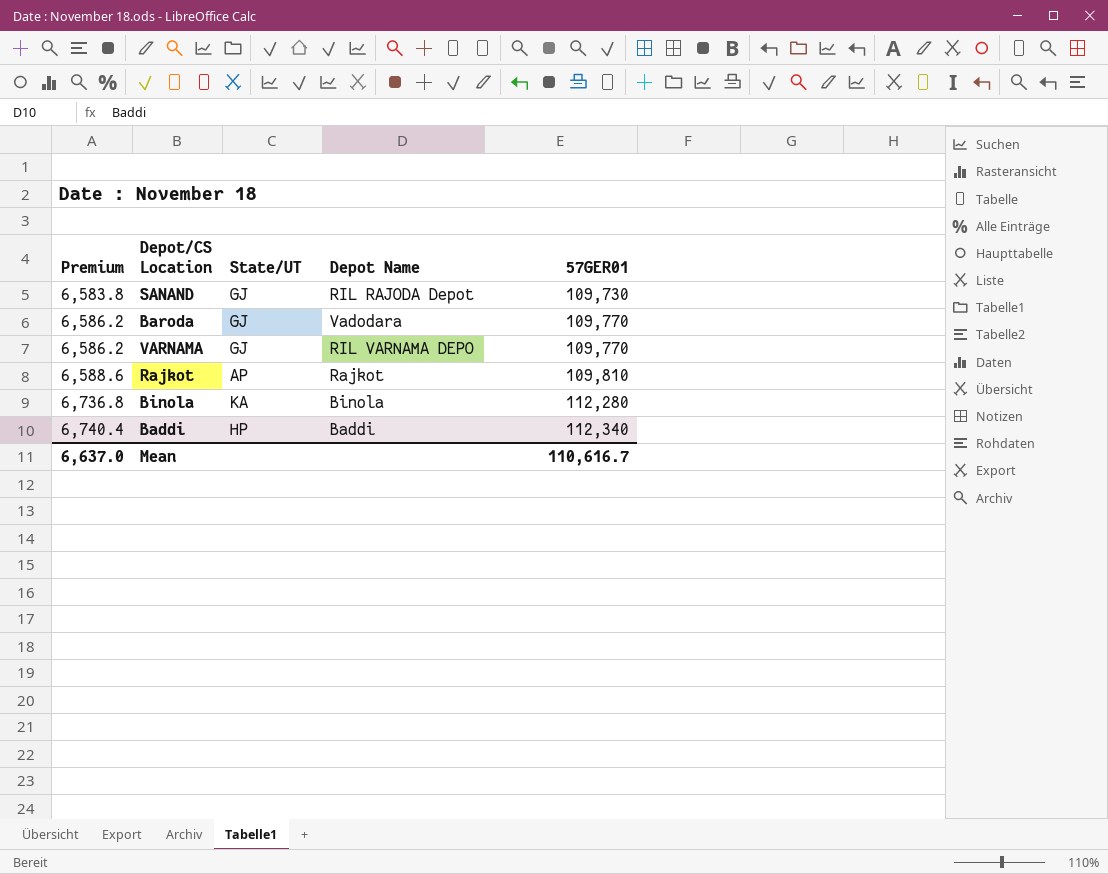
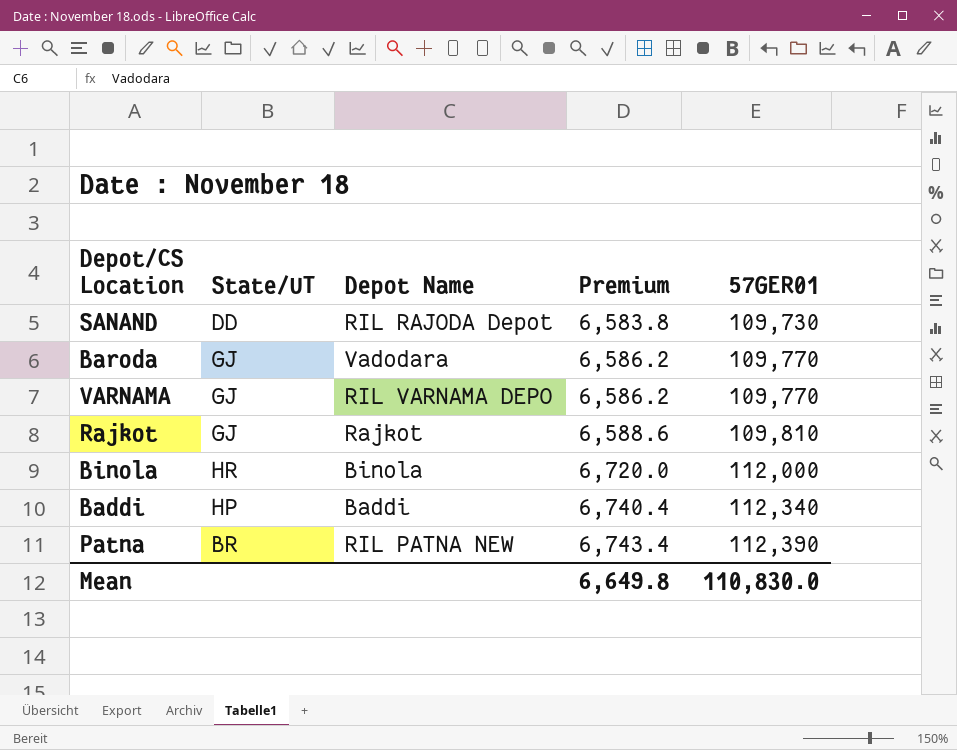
column Premium | position: 1 -> 4
SANAND | State/UT: GJ -> DD
Rajkot | State/UT: AP -> GJ
Binola | State/UT: KA -> HR
Binola | Premium: 6,736.8 -> 6,720.0
Binola | 57GER01: 112,280 -> 112,000
row Patna: none -> BR | RIL PATNA NEW | 6,743.4 | 112,390
Mean | Premium: 6,637.0 -> 6,649.8
Mean | 57GER01: 110,616.7 -> 110,830.0

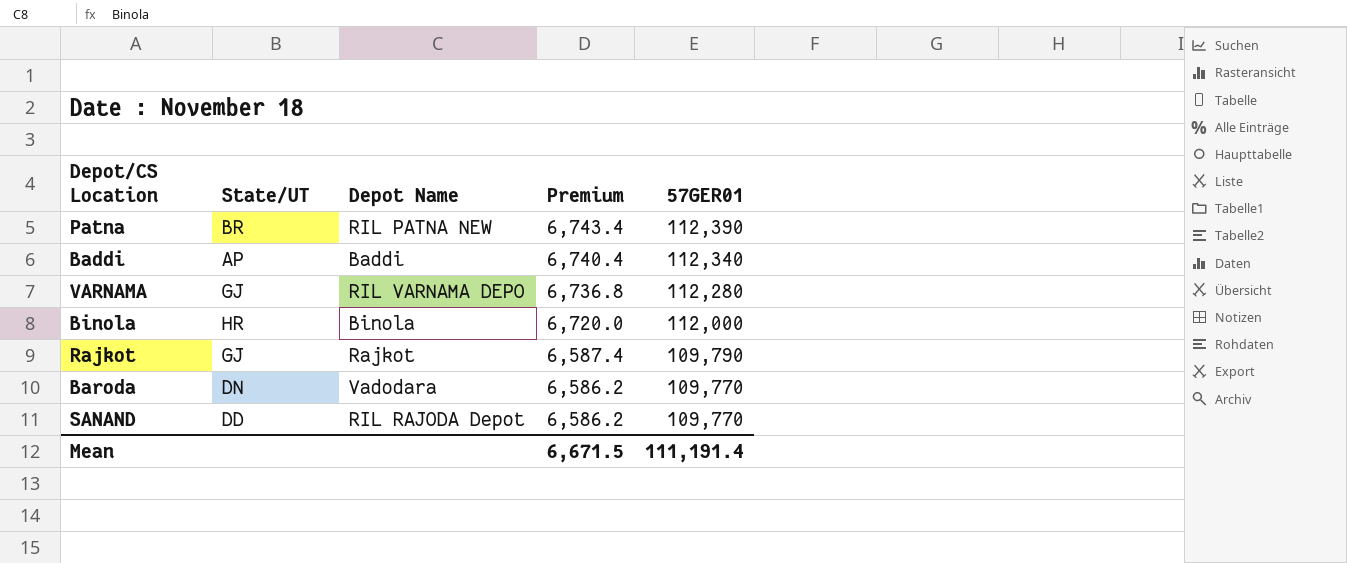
row order: Premium ascending -> Premium descending
Baddi | State/UT: HP -> AP
VARNAMA | Premium: 6,586.2 -> 6,736.8
VARNAMA | 57GER01: 109,770 -> 112,280
Rajkot | Premium: 6,588.6 -> 6,587.4
Rajkot | 57GER01: 109,810 -> 109,790
Baroda | State/UT: GJ -> DN
SANAND | Premium: 6,583.8 -> 6,586.2
SANAND | 57GER01: 109,730 -> 109,770
Mean | Premium: 6,649.8 -> 6,671.5
Mean | 57GER01: 110,830.0 -> 111,191.4

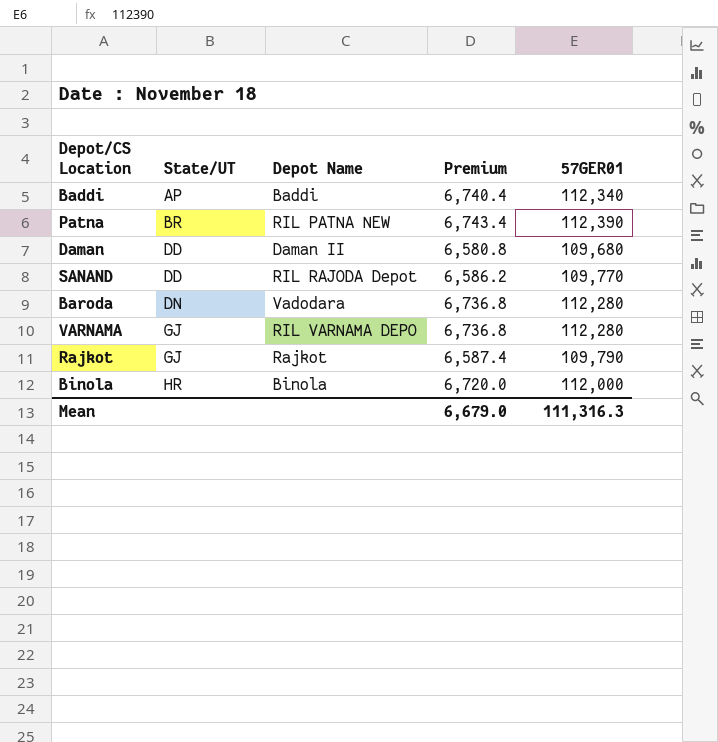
row order: Premium descending -> State/UT ascending
row Daman: none -> DD | Daman II | 6,580.8 | 109,680
Baroda | Premium: 6,586.2 -> 6,736.8
Baroda | 57GER01: 109,770 -> 112,280
Mean | Premium: 6,671.5 -> 6,679.0
Mean | 57GER01: 111,191.4 -> 111,316.3

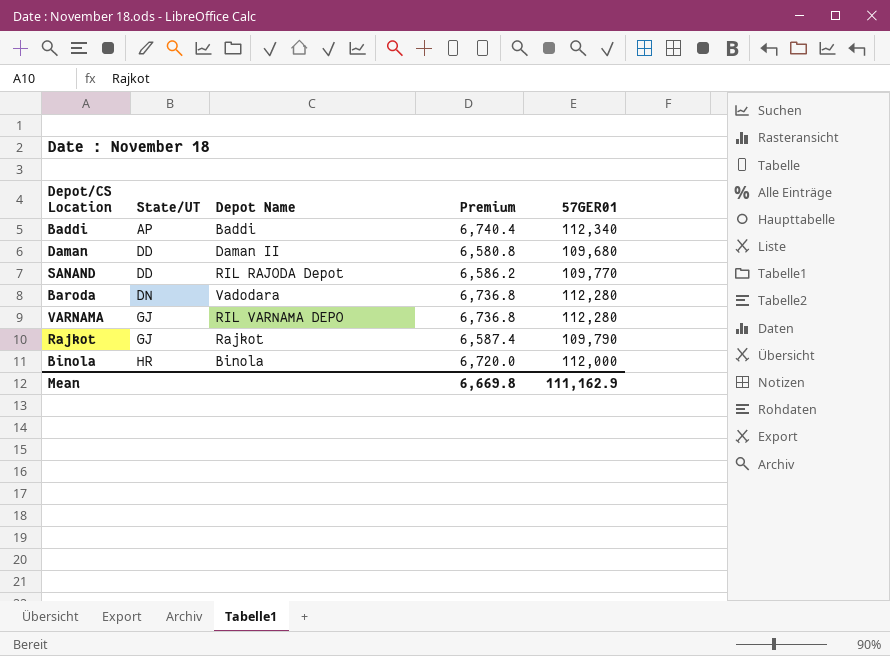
row Patna: BR | RIL PATNA NEW | 6,743.4 | 112,390 -> none
Mean | Premium: 6,679.0 -> 6,669.8
Mean | 57GER01: 111,316.3 -> 111,162.9

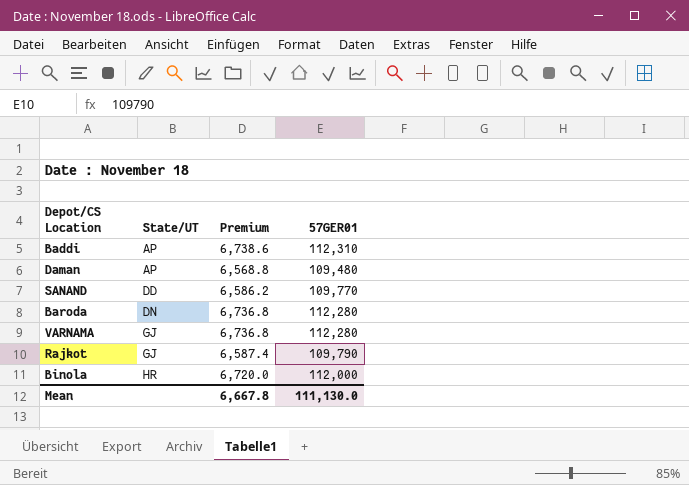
column Depot Name | position: 3 -> none
Baddi | Premium: 6,740.4 -> 6,738.6
Baddi | 57GER01: 112,340 -> 112,310
Daman | State/UT: DD -> AP
Daman | Premium: 6,580.8 -> 6,568.8
Daman | 57GER01: 109,680 -> 109,480
Mean | Premium: 6,669.8 -> 6,667.8
Mean | 57GER01: 111,162.9 -> 111,130.0

